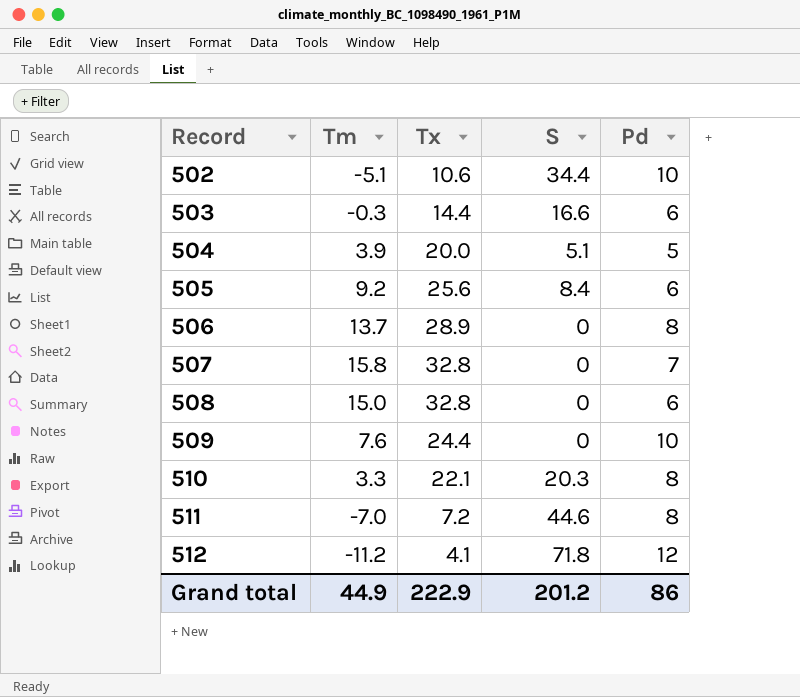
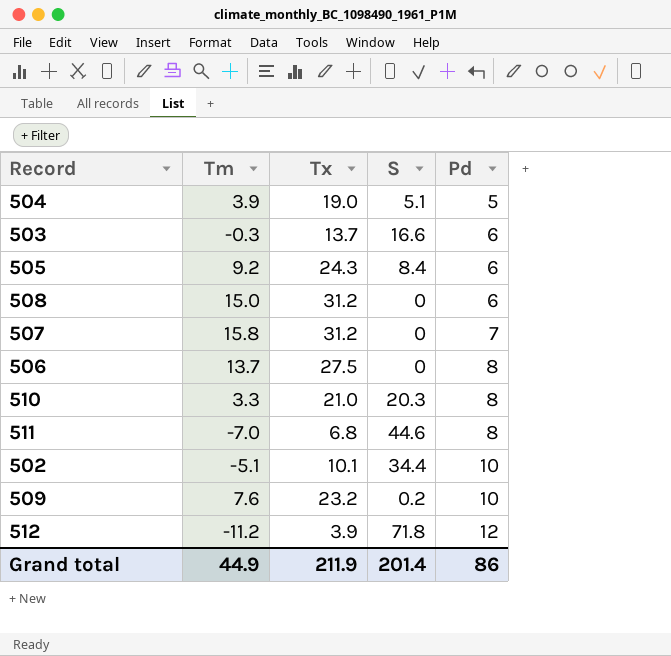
row order: Record ascending -> Pd ascending
504 | Tx: 20.0 -> 19.0
503 | Tx: 14.4 -> 13.7
505 | Tx: 25.6 -> 24.3
508 | Tx: 32.8 -> 31.2
507 | Tx: 32.8 -> 31.2
506 | Tx: 28.9 -> 27.5
510 | Tx: 22.1 -> 21.0
511 | Tx: 7.2 -> 6.8
502 | Tx: 10.6 -> 10.1
509 | Tx: 24.4 -> 23.2
509 | S: 0 -> 0.2
512 | Tx: 4.1 -> 3.9
Grand total | Tx: 222.9 -> 211.9
Grand total | S: 201.2 -> 201.4

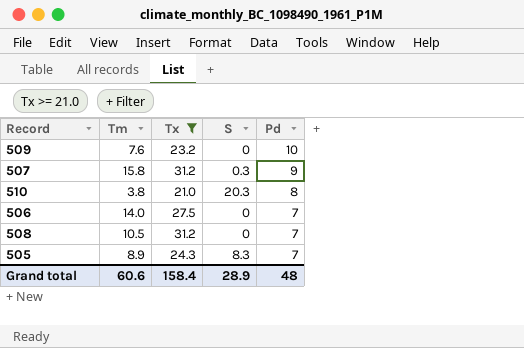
filter: none -> Tx >= 21.0
row order: Pd ascending -> Pd descending
509 | S: 0.2 -> 0
507 | S: 0 -> 0.3
507 | Pd: 7 -> 9
510 | Tm: 3.3 -> 3.8
506 | Tm: 13.7 -> 14.0
506 | Pd: 8 -> 7
508 | Tm: 15.0 -> 10.5
508 | Pd: 6 -> 7
505 | Tm: 9.2 -> 8.9
505 | S: 8.4 -> 8.3
505 | Pd: 6 -> 7
Grand total | Tm: 44.9 -> 60.6
Grand total | Tx: 211.9 -> 158.4
Grand total | S: 201.4 -> 28.9
Grand total | Pd: 86 -> 48

